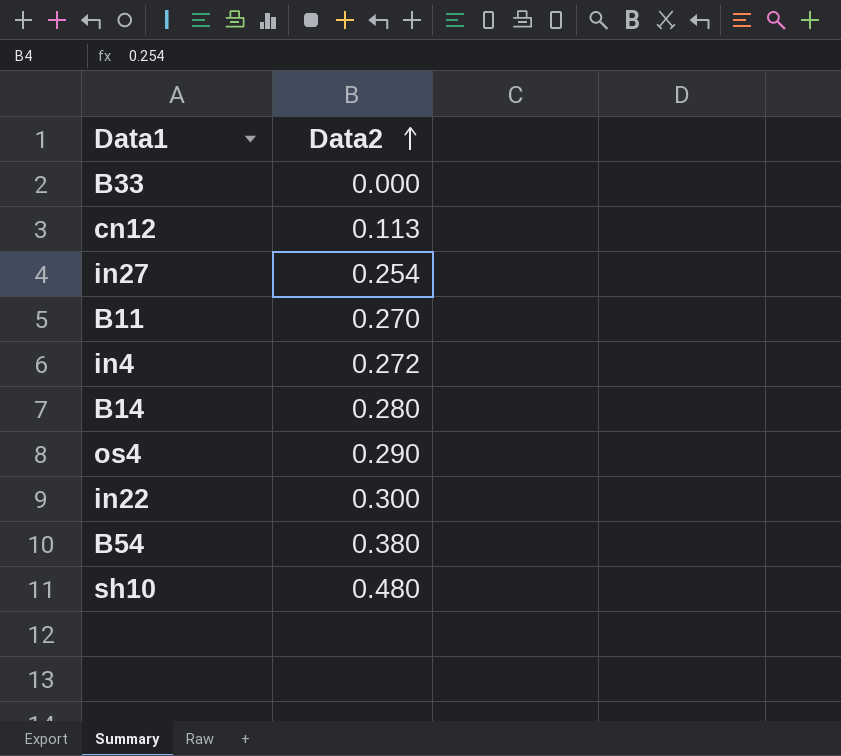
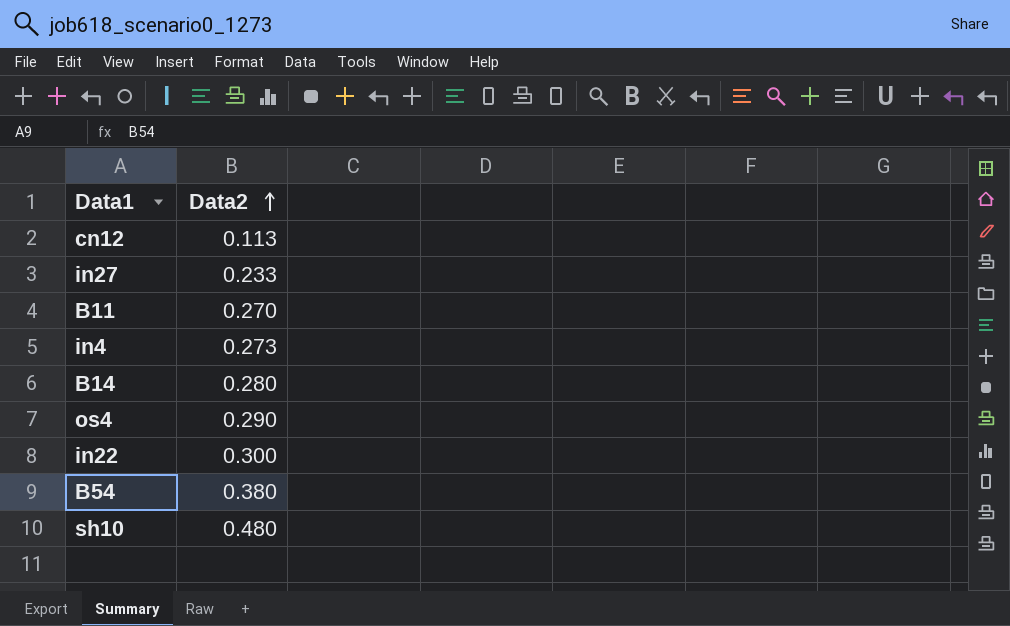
row B33: 0.000 -> none
in27 | Data2: 0.254 -> 0.233
in4 | Data2: 0.272 -> 0.273

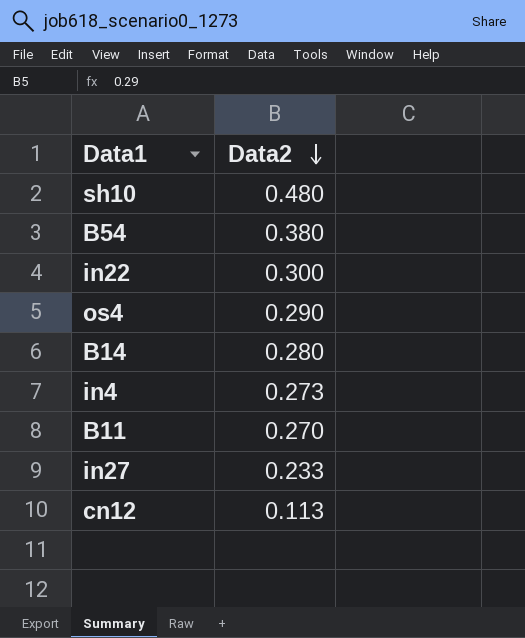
row order: Data2 ascending -> Data2 descending

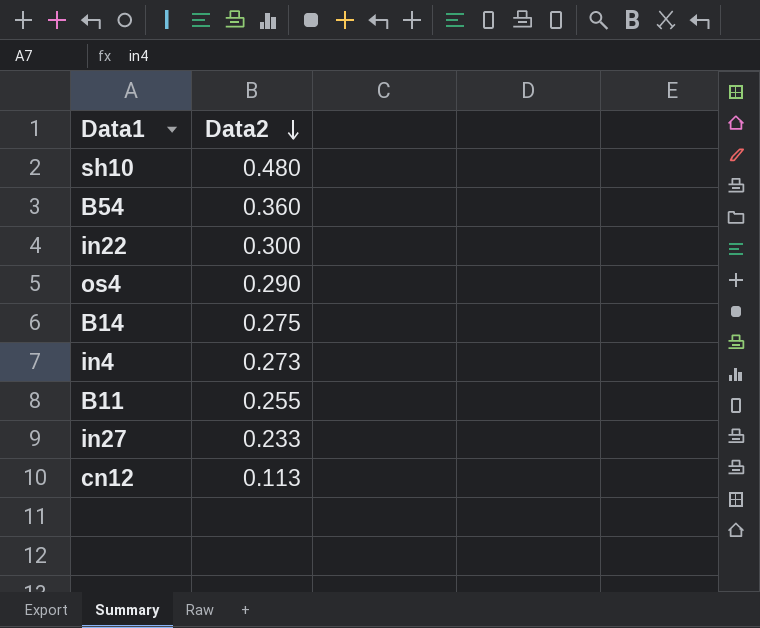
B54 | Data2: 0.380 -> 0.360
B14 | Data2: 0.280 -> 0.275
B11 | Data2: 0.270 -> 0.255

